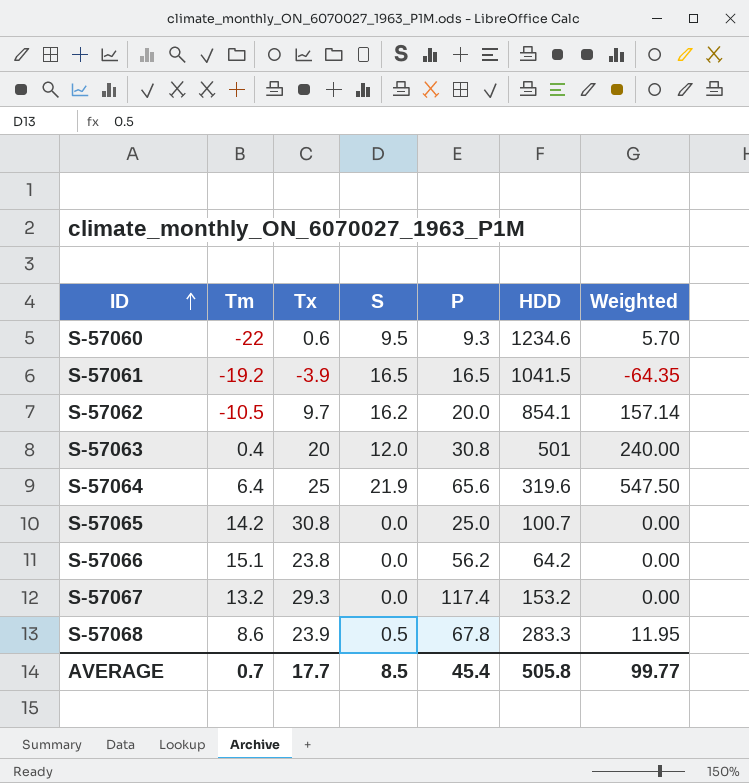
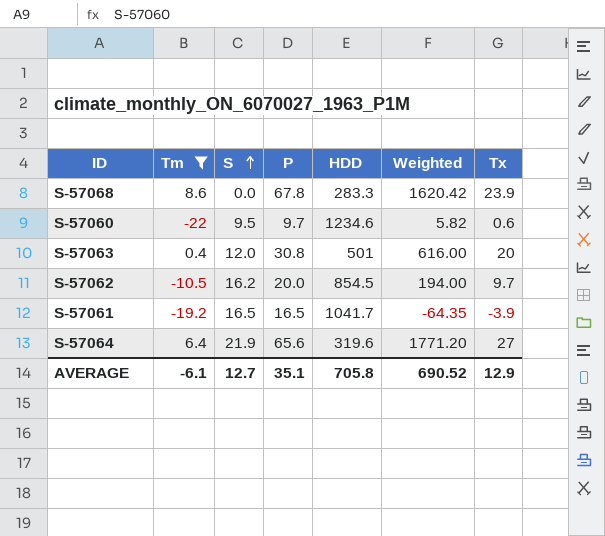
filter: none -> Tm <= 8.6
row order: ID ascending -> S ascending
column Weighted | formula: [Tx] * [S] -> [P] * [Tx]
column Tx | position: 3 -> 7
S-57068 | S: 0.5 -> 0.0
S-57060 | P: 9.3 -> 9.7
S-57062 | HDD: 854.1 -> 854.5
S-57061 | HDD: 1041.5 -> 1041.7
S-57064 | Tx: 25 -> 27
AVERAGE | Tm: 0.7 -> -6.1
AVERAGE | S: 8.5 -> 12.7
AVERAGE | P: 45.4 -> 35.1
AVERAGE | HDD: 505.8 -> 705.8
AVERAGE | Weighted: 99.77 -> 690.52
AVERAGE | Tx: 17.7 -> 12.9

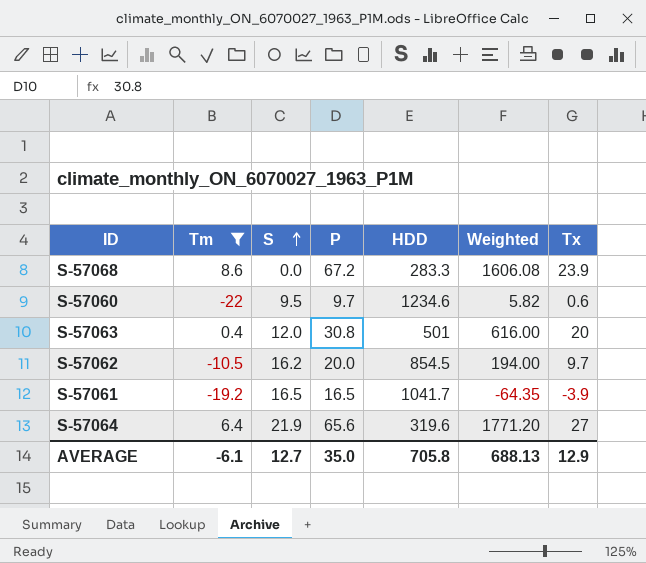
S-57068 | P: 67.8 -> 67.2
S-57068 | Weighted: 1620.42 -> 1606.08
AVERAGE | P: 35.1 -> 35.0
AVERAGE | Weighted: 690.52 -> 688.13

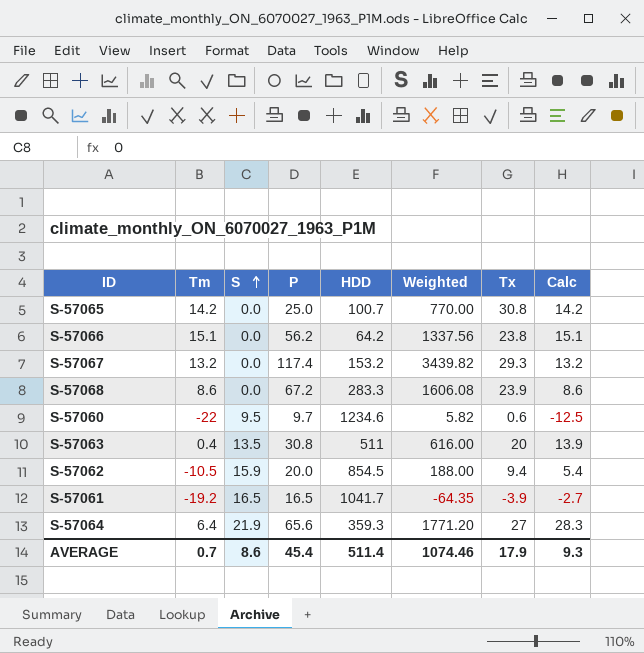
filter: Tm <= 8.6 -> none
column Calc | formula: none -> [Tm] + [S]
S-57063 | S: 12.0 -> 13.5
S-57063 | HDD: 501 -> 511
S-57062 | S: 16.2 -> 15.9
S-57062 | Weighted: 194.00 -> 188.00
S-57062 | Tx: 9.7 -> 9.4
S-57064 | HDD: 319.6 -> 359.3
AVERAGE | Tm: -6.1 -> 0.7
AVERAGE | S: 12.7 -> 8.6
AVERAGE | P: 35.0 -> 45.4
AVERAGE | HDD: 705.8 -> 511.4
AVERAGE | Weighted: 688.13 -> 1074.46
AVERAGE | Tx: 12.9 -> 17.9

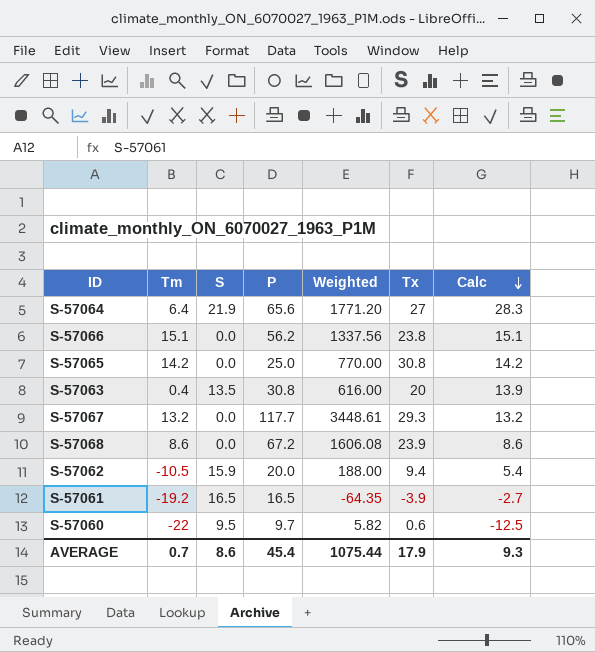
row order: S ascending -> Calc descending
column HDD | position: 5 -> none
S-57067 | P: 117.4 -> 117.7
S-57067 | Weighted: 3439.82 -> 3448.61
AVERAGE | Weighted: 1074.46 -> 1075.44

